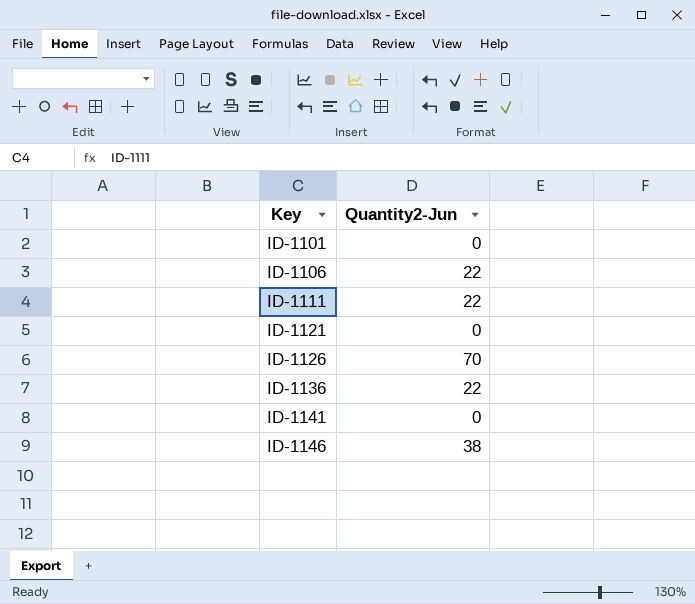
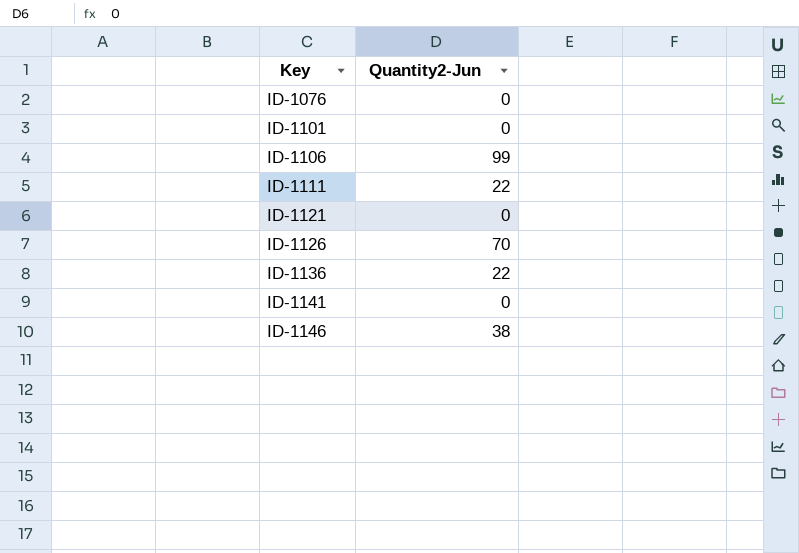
row ID-1076: none -> 0
ID-1106 | Quantity2-Jun: 22 -> 99

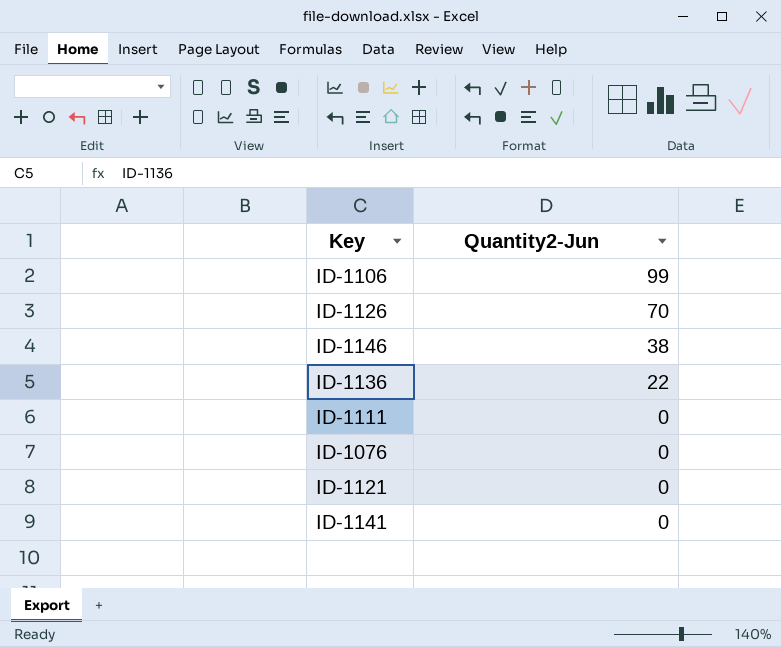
row order: Key ascending -> Quantity2-Jun descending
row ID-1101: 0 -> none
ID-1111 | Quantity2-Jun: 22 -> 0

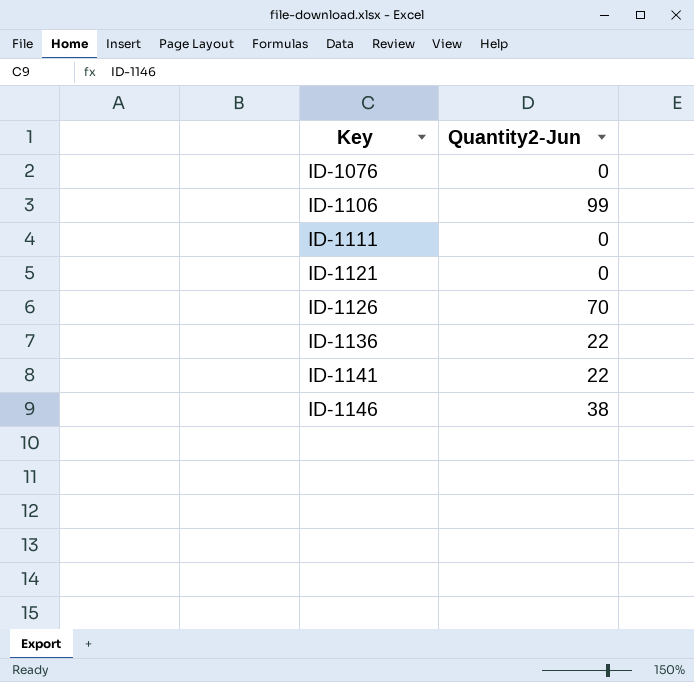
row order: Quantity2-Jun descending -> Key ascending
ID-1141 | Quantity2-Jun: 0 -> 22

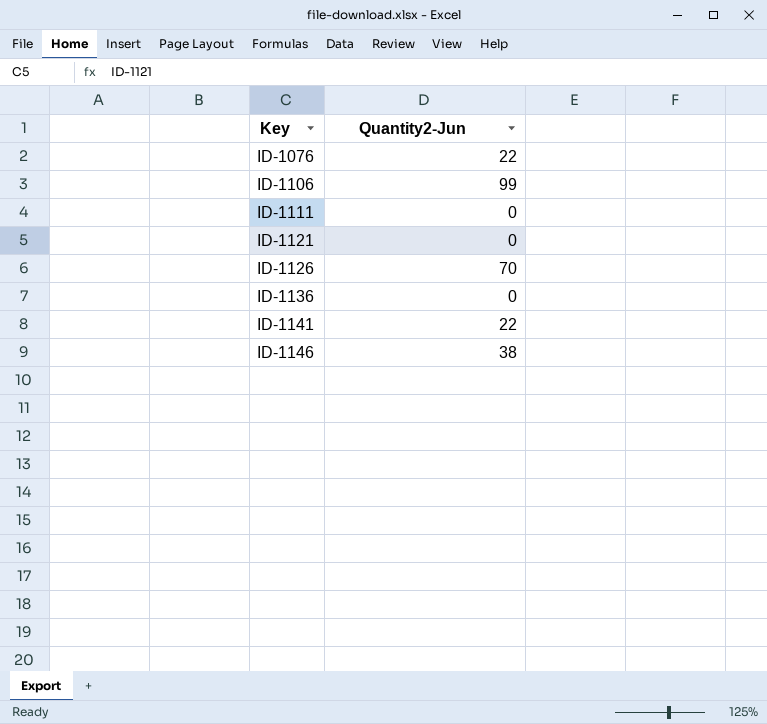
ID-1076 | Quantity2-Jun: 0 -> 22
ID-1136 | Quantity2-Jun: 22 -> 0

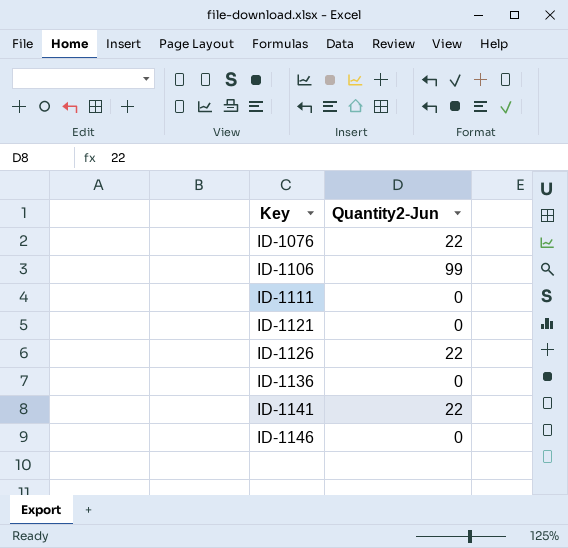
ID-1126 | Quantity2-Jun: 70 -> 22
ID-1146 | Quantity2-Jun: 38 -> 0

